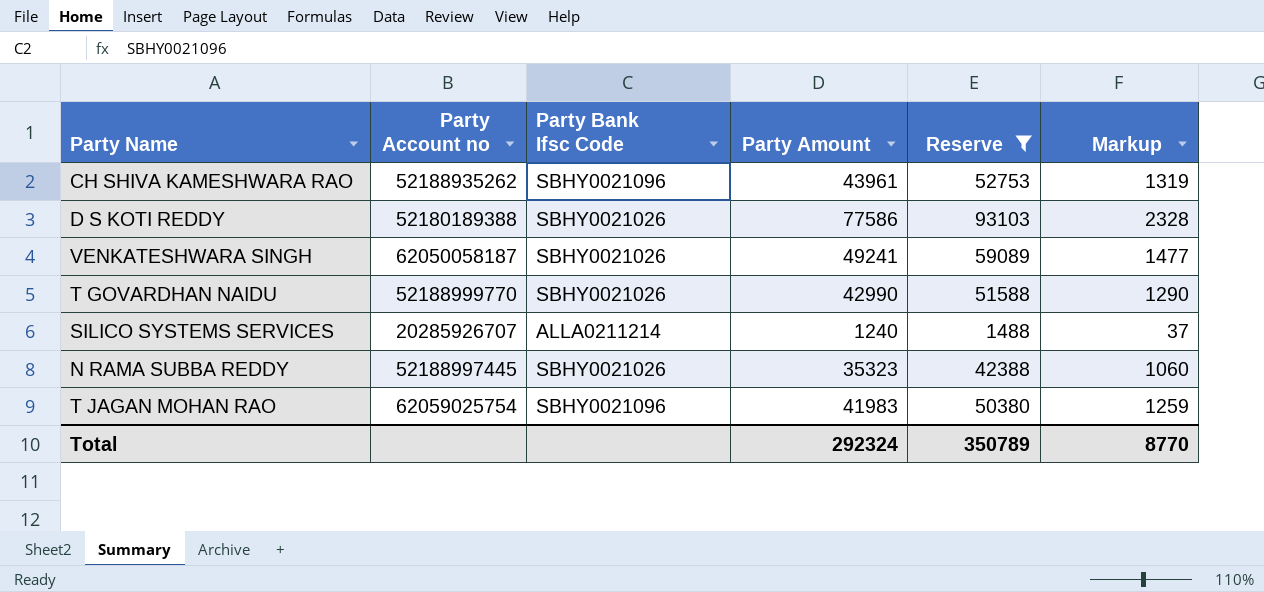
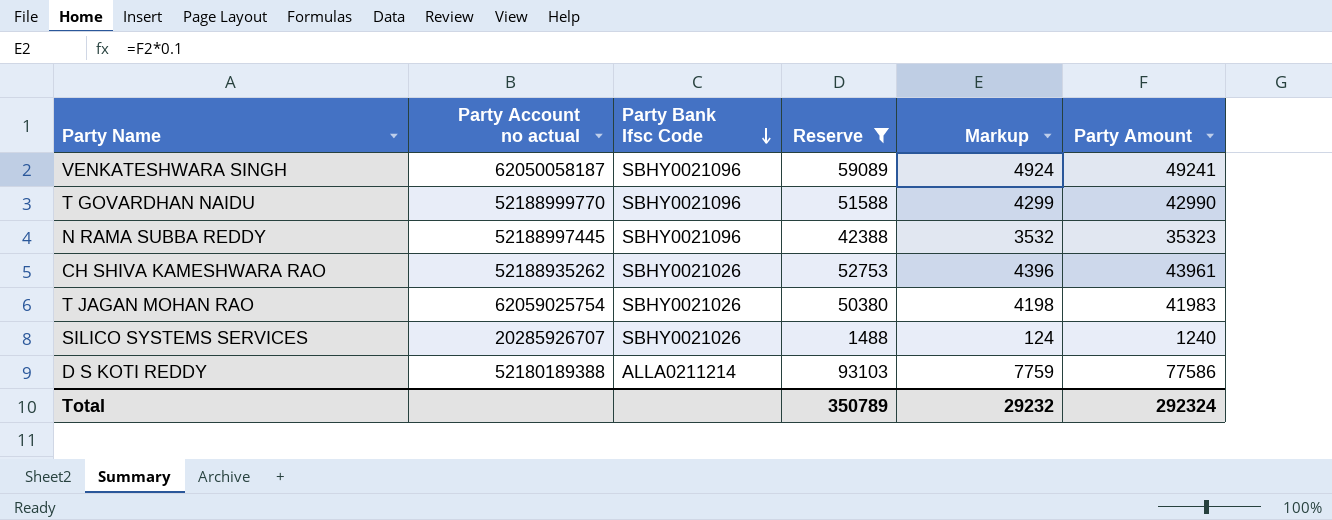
row order: none -> Party Bank Ifsc Code descending
column name: Party Account no -> Party Account no actual
column Markup | formula: [Party Amount] * 0.03 -> [Party Amount] * 0.1
column Party Amount | position: 4 -> 6
VENKATESHWARA SINGH | Party Bank Ifsc Code: SBHY0021026 -> SBHY0021096
T GOVARDHAN NAIDU | Party Bank Ifsc Code: SBHY0021026 -> SBHY0021096
N RAMA SUBBA REDDY | Party Bank Ifsc Code: SBHY0021026 -> SBHY0021096
CH SHIVA KAMESHWARA RAO | Party Bank Ifsc Code: SBHY0021096 -> SBHY0021026
T JAGAN MOHAN RAO | Party Bank Ifsc Code: SBHY0021096 -> SBHY0021026
SILICO SYSTEMS SERVICES | Party Bank Ifsc Code: ALLA0211214 -> SBHY0021026
D S KOTI REDDY | Party Bank Ifsc Code: SBHY0021026 -> ALLA0211214
Total | Markup: 8770 -> 29232

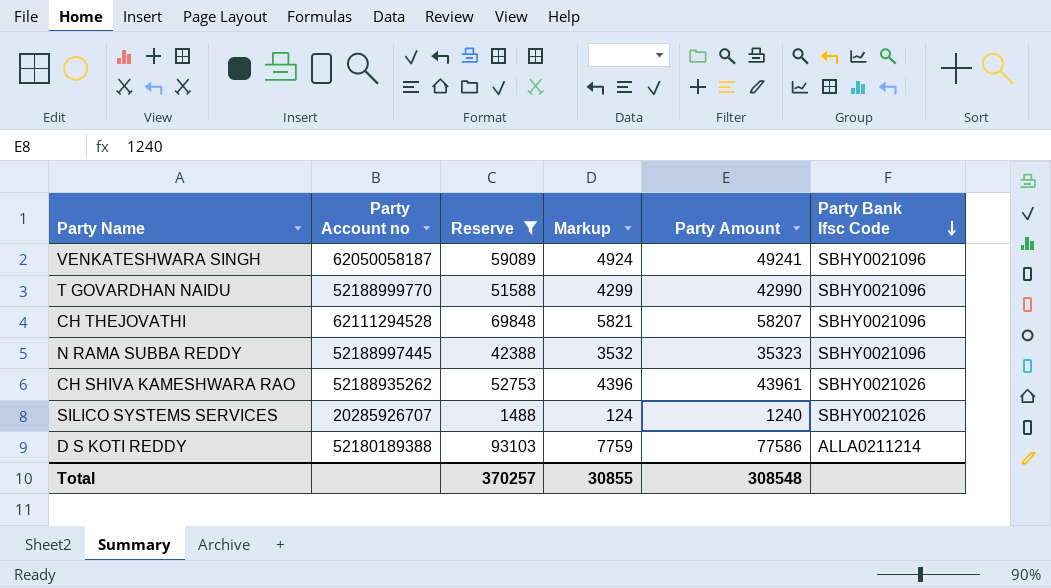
column name: Party Account no actual -> Party Account no
column Party Bank Ifsc Code | position: 3 -> 6
row T JAGAN MOHAN RAO: 62059025754 | SBHY0021026 | 50380 | 4198 | 41983 -> none
row CH THEJOVATHI: none -> 62111294528 | 69848 | 5821 | 58207 | SBHY0021096
Total | Reserve: 350789 -> 370257
Total | Markup: 29232 -> 30855
Total | Party Amount: 292324 -> 308548

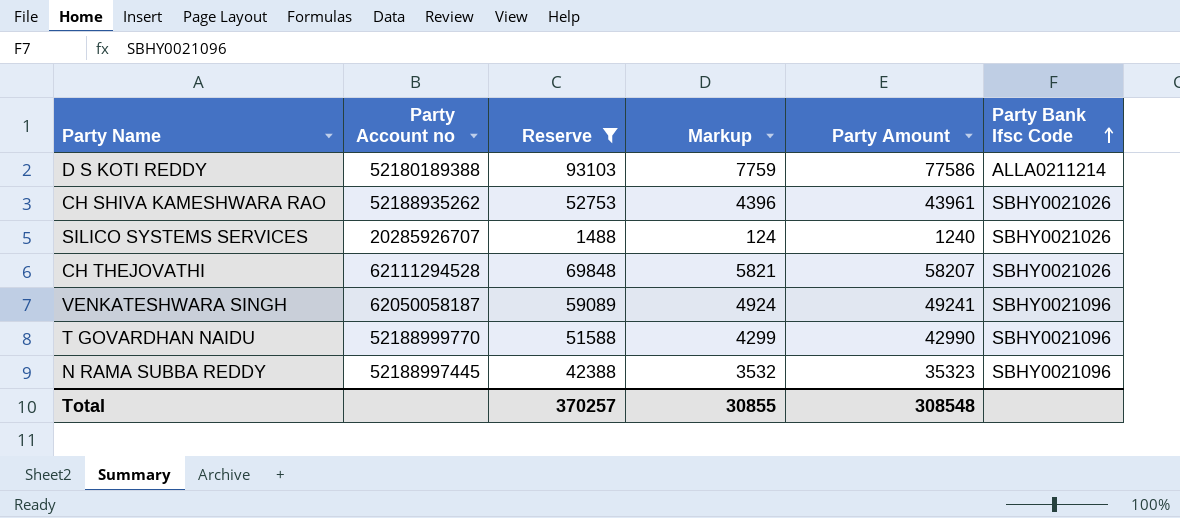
row order: Party Bank Ifsc Code descending -> Party Bank Ifsc Code ascending
CH THEJOVATHI | Party Bank Ifsc Code: SBHY0021096 -> SBHY0021026

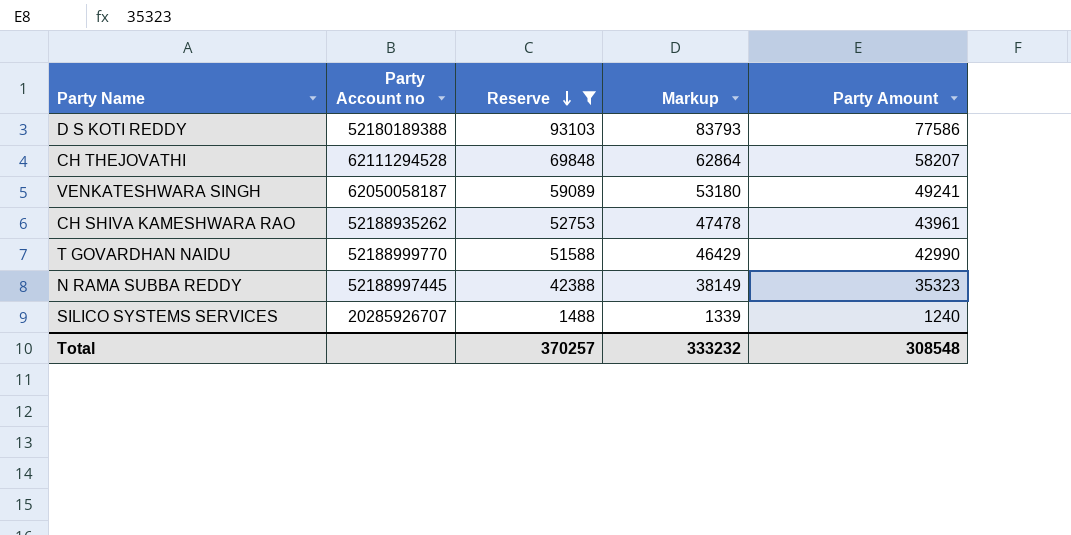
row order: Party Bank Ifsc Code ascending -> Reserve descending
column Party Bank Ifsc Code | position: 6 -> none
column Markup | formula: [Party Amount] * 0.1 -> [Party Amount] * 1.08
Total | Markup: 30855 -> 333232

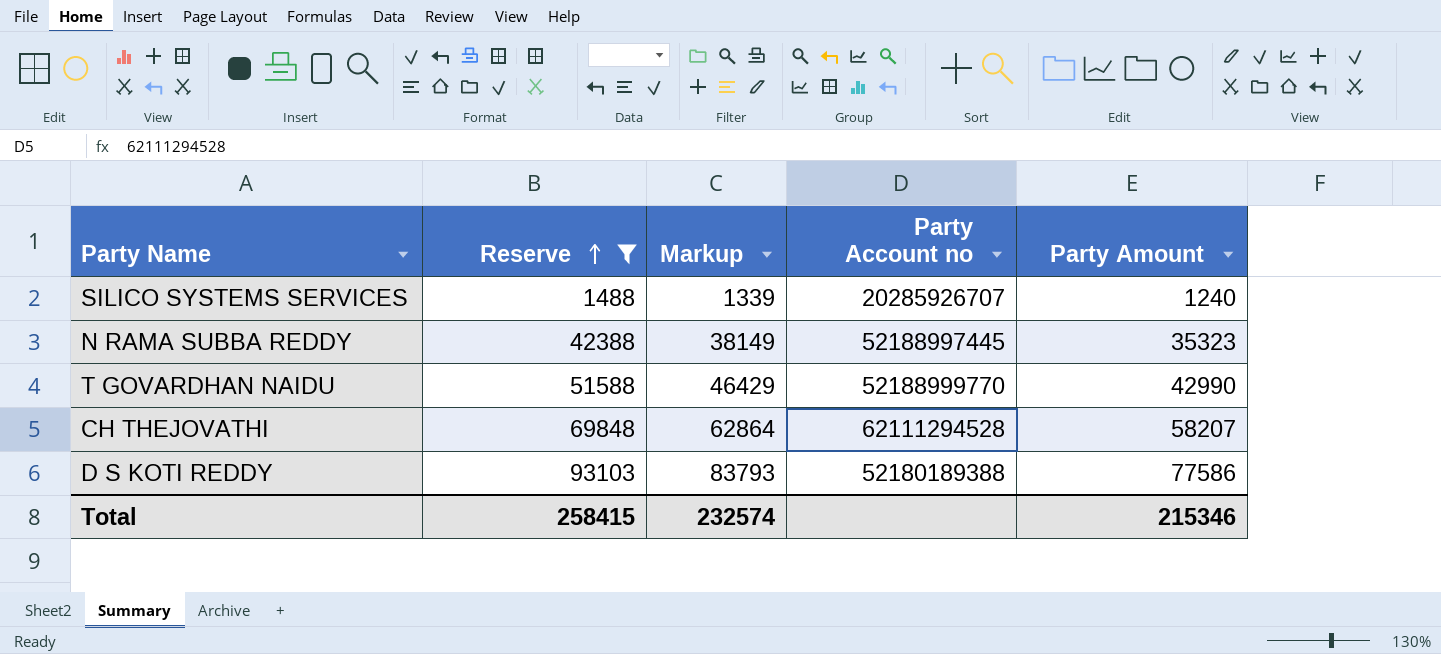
row order: Reserve descending -> Reserve ascending
column Party Account no | position: 2 -> 4
row VENKATESHWARA SINGH: 62050058187 | 59089 | 53180 | 49241 -> none
row CH SHIVA KAMESHWARA RAO: 52188935262 | 52753 | 47478 | 43961 -> none
Total | Reserve: 370257 -> 258415
Total | Markup: 333232 -> 232574
Total | Party Amount: 308548 -> 215346

